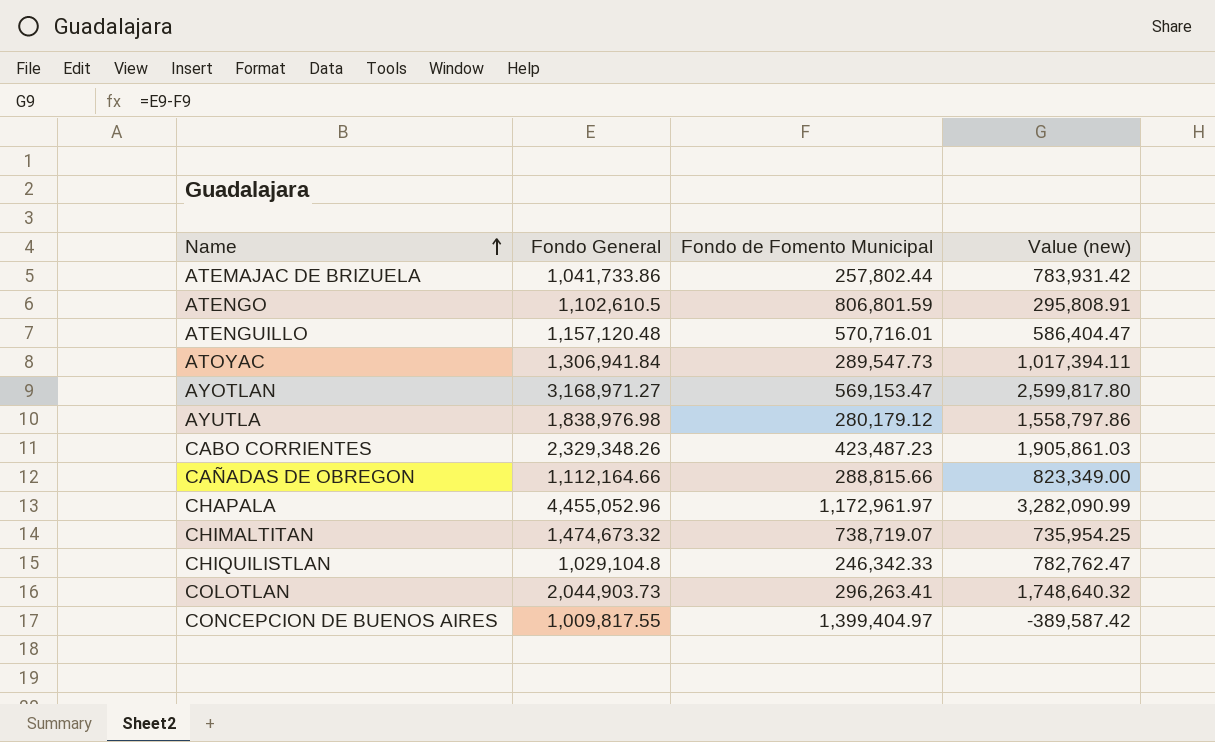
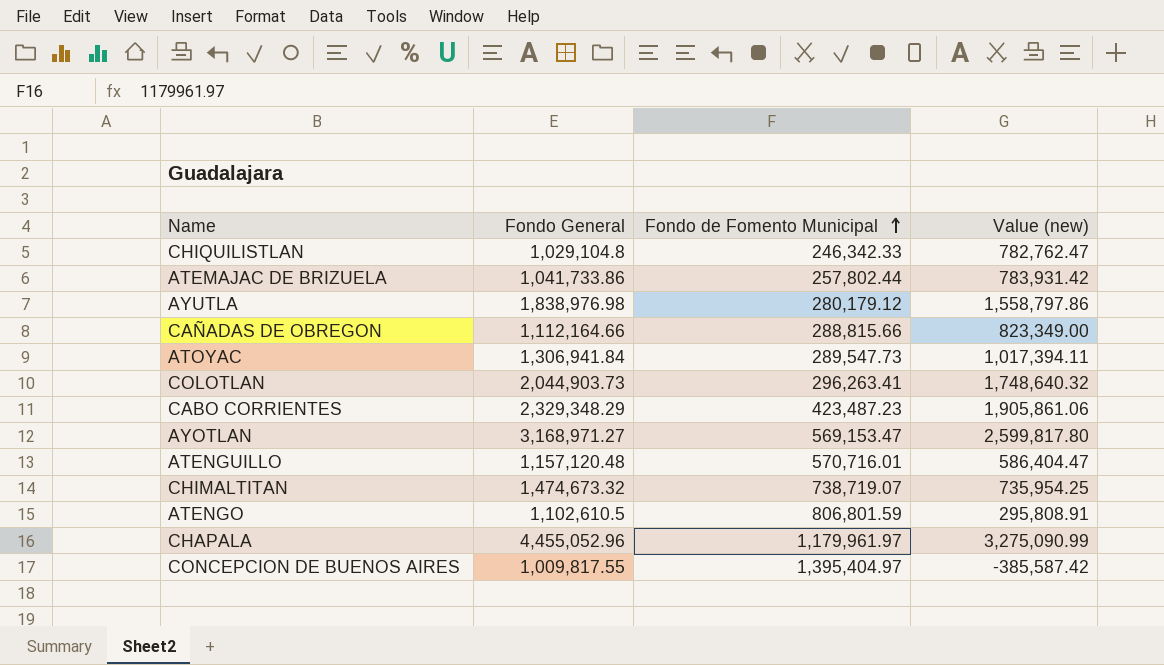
row order: Name ascending -> Fondo de Fomento Municipal ascending
CABO CORRIENTES | Fondo General: 2,329,348.26 -> 2,329,348.29
CABO CORRIENTES | Value (new): 1,905,861.03 -> 1,905,861.06
CHAPALA | Fondo de Fomento Municipal: 1,172,961.97 -> 1,179,961.97
CHAPALA | Value (new): 3,282,090.99 -> 3,275,090.99
CONCEPCION DE BUENOS AIRES | Fondo de Fomento Municipal: 1,399,404.97 -> 1,395,404.97
CONCEPCION DE BUENOS AIRES | Value (new): -389,587.42 -> -385,587.42

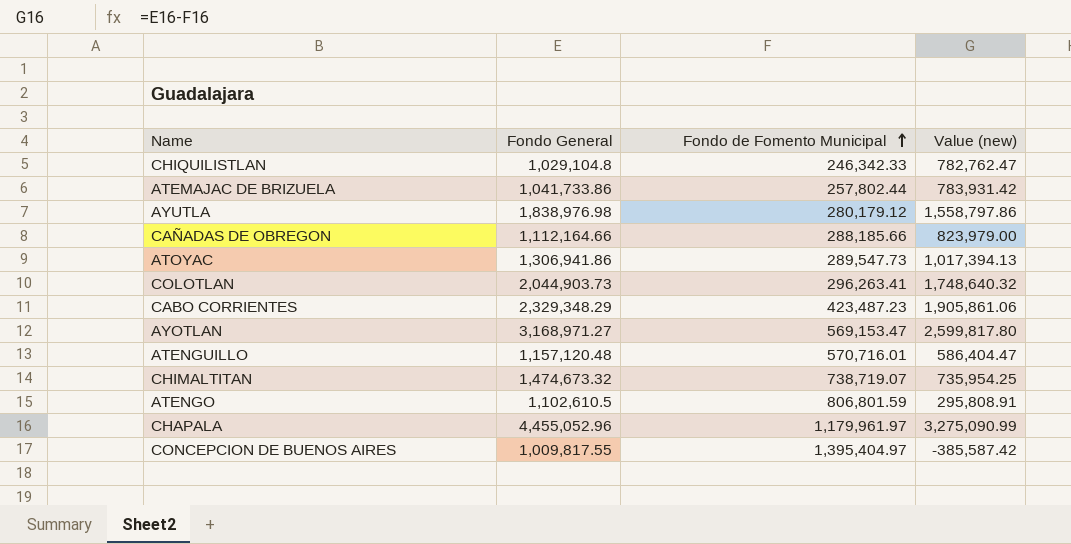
CAÑADAS DE OBREGON | Fondo de Fomento Municipal: 288,815.66 -> 288,185.66
CAÑADAS DE OBREGON | Value (new): 823,349.00 -> 823,979.00
ATOYAC | Fondo General: 1,306,941.84 -> 1,306,941.86
ATOYAC | Value (new): 1,017,394.11 -> 1,017,394.13

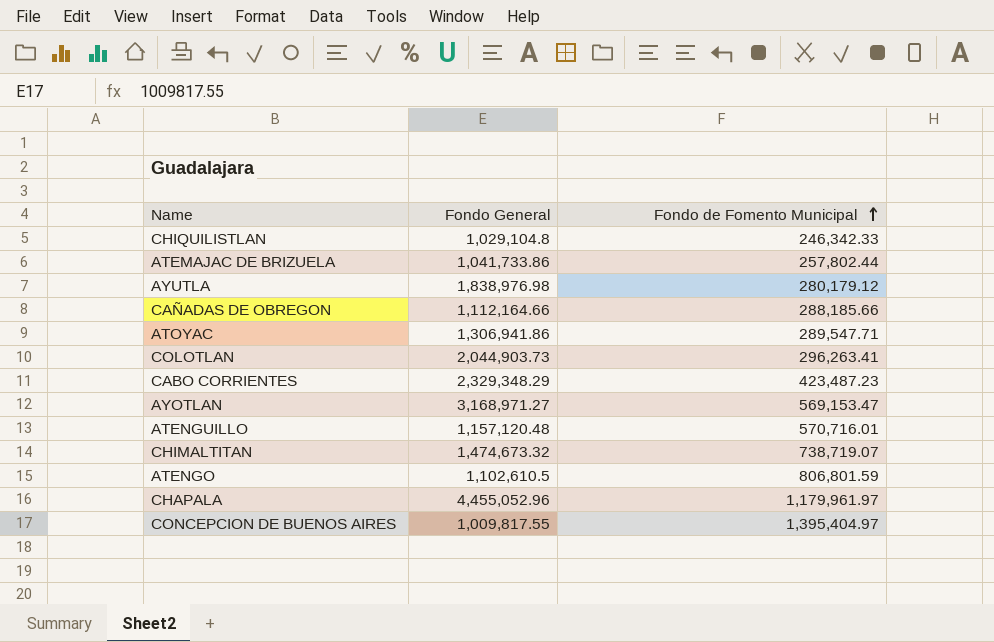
column Value (new) | formula: [Fondo General] - [Fondo de Fomento Municipal] -> none
ATOYAC | Fondo de Fomento Municipal: 289,547.73 -> 289,547.71

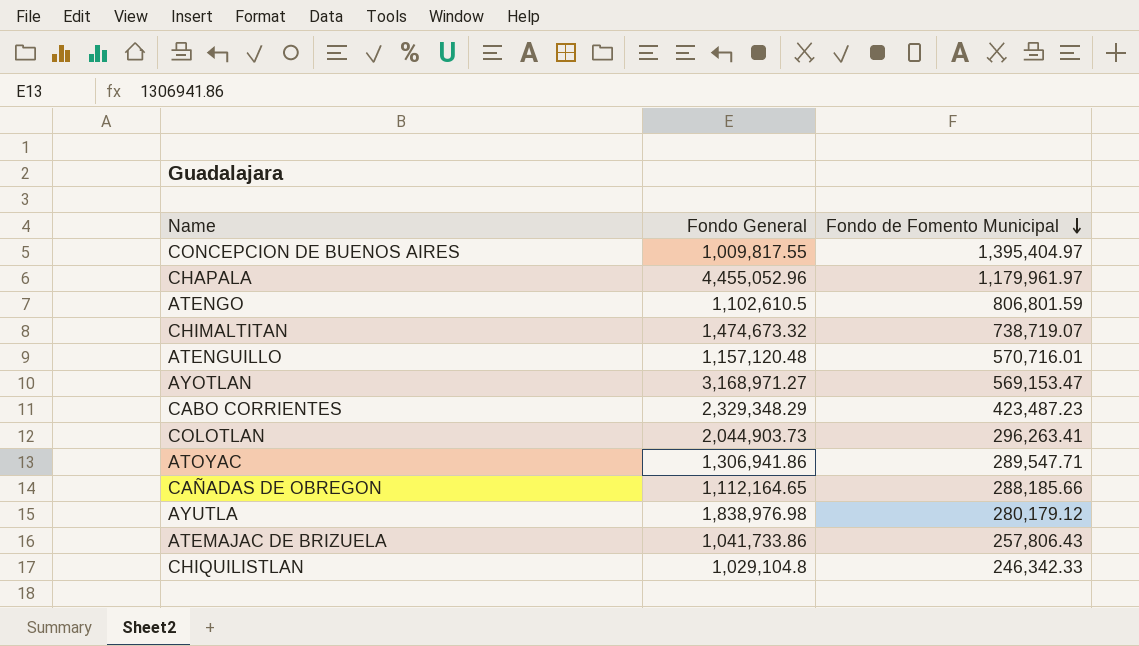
row order: Fondo de Fomento Municipal ascending -> Fondo de Fomento Municipal descending
CAÑADAS DE OBREGON | Fondo General: 1,112,164.66 -> 1,112,164.65
ATEMAJAC DE BRIZUELA | Fondo de Fomento Municipal: 257,802.44 -> 257,806.43

